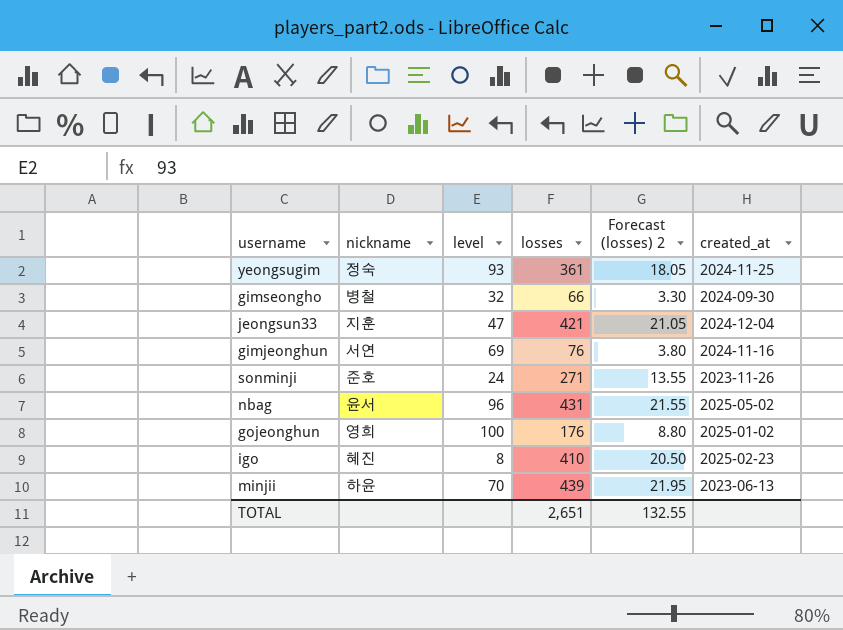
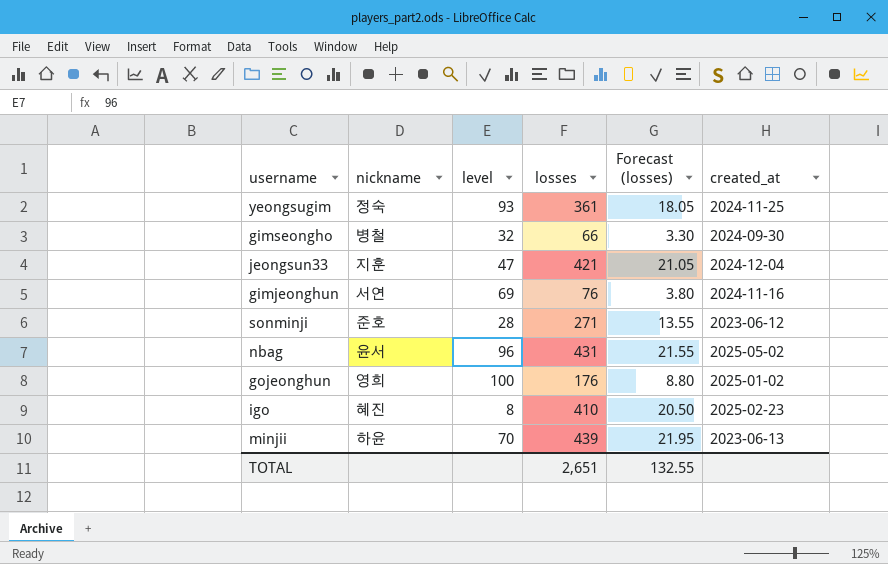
column name: Forecast (losses) 2 -> Forecast (losses)
sonminji | level: 24 -> 28
sonminji | created_at: 2023-11-26 -> 2023-06-12

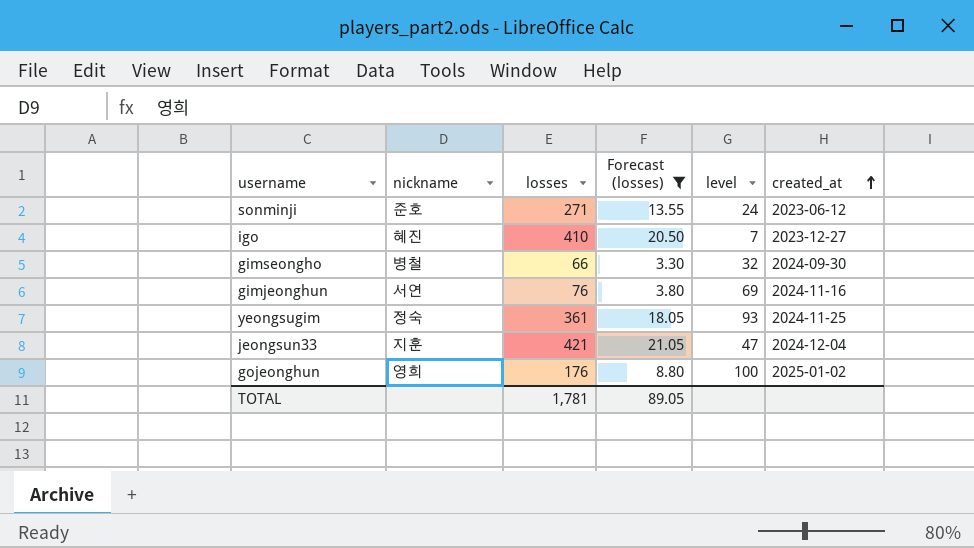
filter: none -> Forecast (losses) <= 21.05
row order: none -> created_at ascending
column level | position: 3 -> 5
sonminji | level: 28 -> 24
igo | level: 8 -> 7
igo | created_at: 2025-02-23 -> 2023-12-27
TOTAL | losses: 2,651 -> 1,781
TOTAL | Forecast (losses): 132.55 -> 89.05

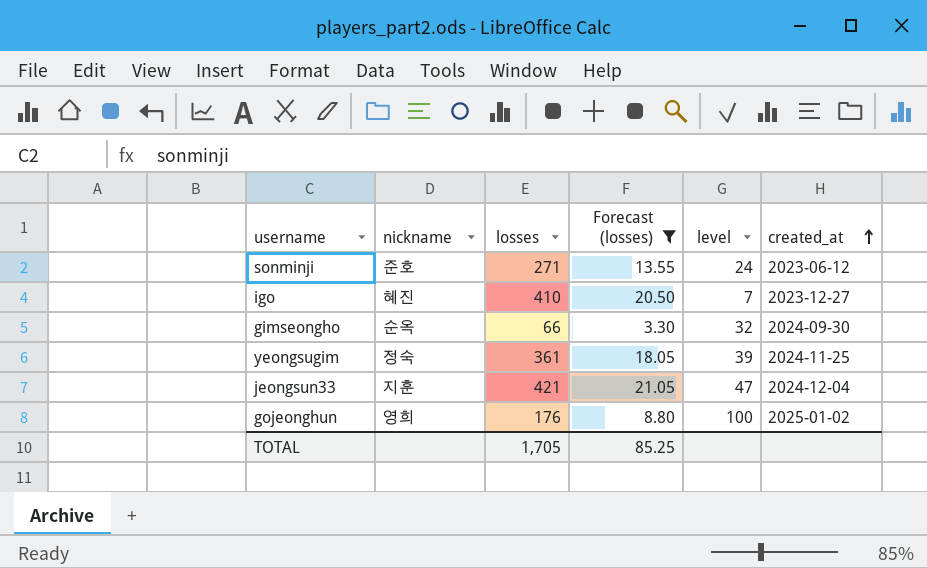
row gimjeonghun: 서연 | 76 | 3.80 | 69 | 2024-11-16 -> none
gimseongho | nickname: 병철 -> 순옥
yeongsugim | level: 93 -> 39
TOTAL | losses: 1,781 -> 1,705
TOTAL | Forecast (losses): 89.05 -> 85.25

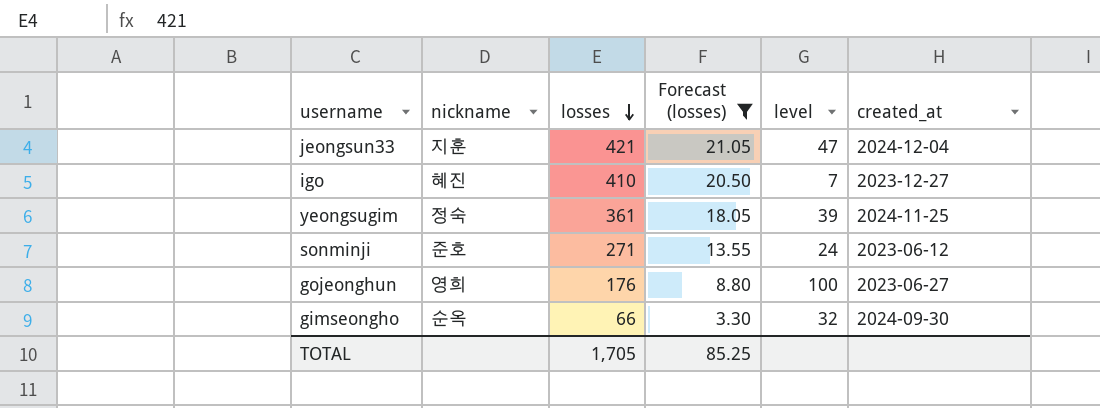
row order: created_at ascending -> losses descending
gojeonghun | created_at: 2025-01-02 -> 2023-06-27

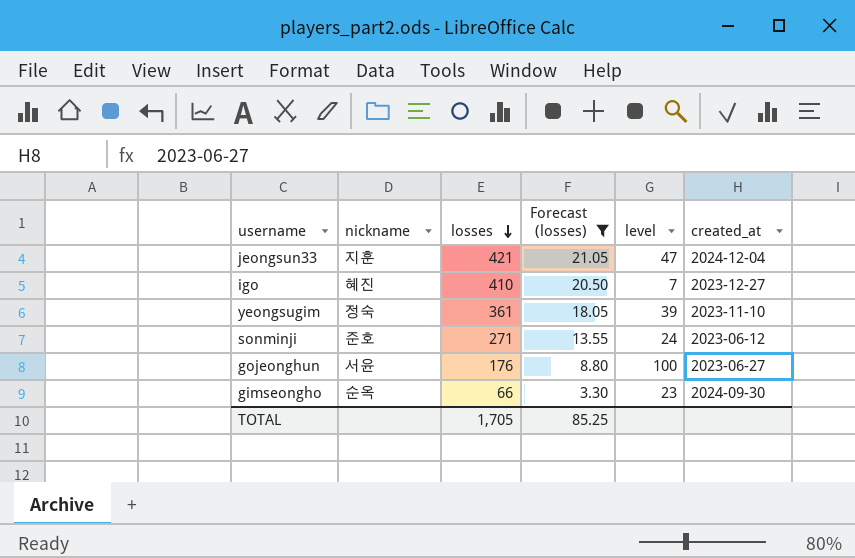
yeongsugim | created_at: 2024-11-25 -> 2023-11-10
gojeonghun | nickname: 영희 -> 서윤
gimseongho | level: 32 -> 23

